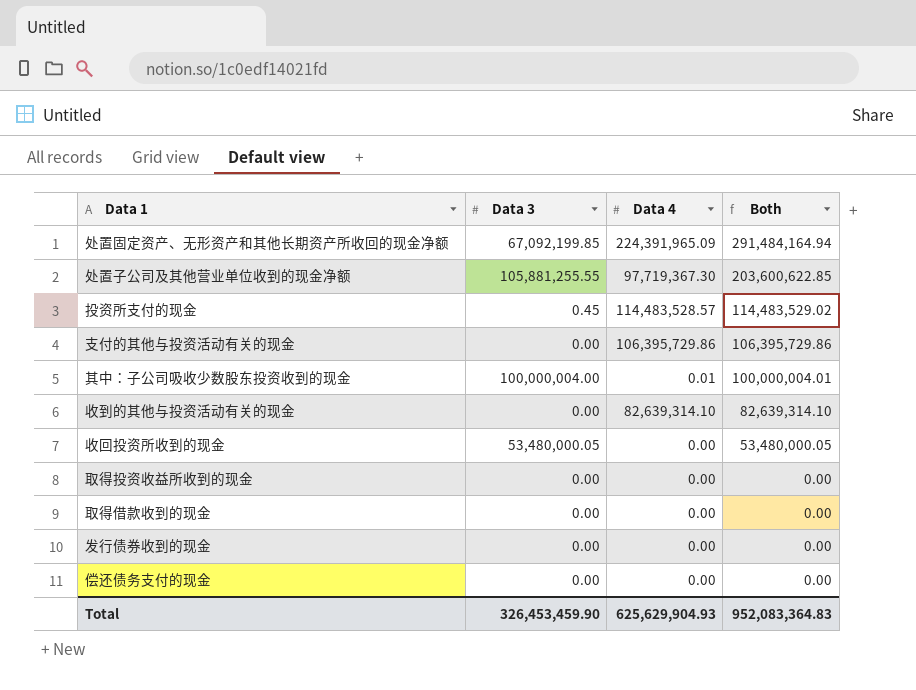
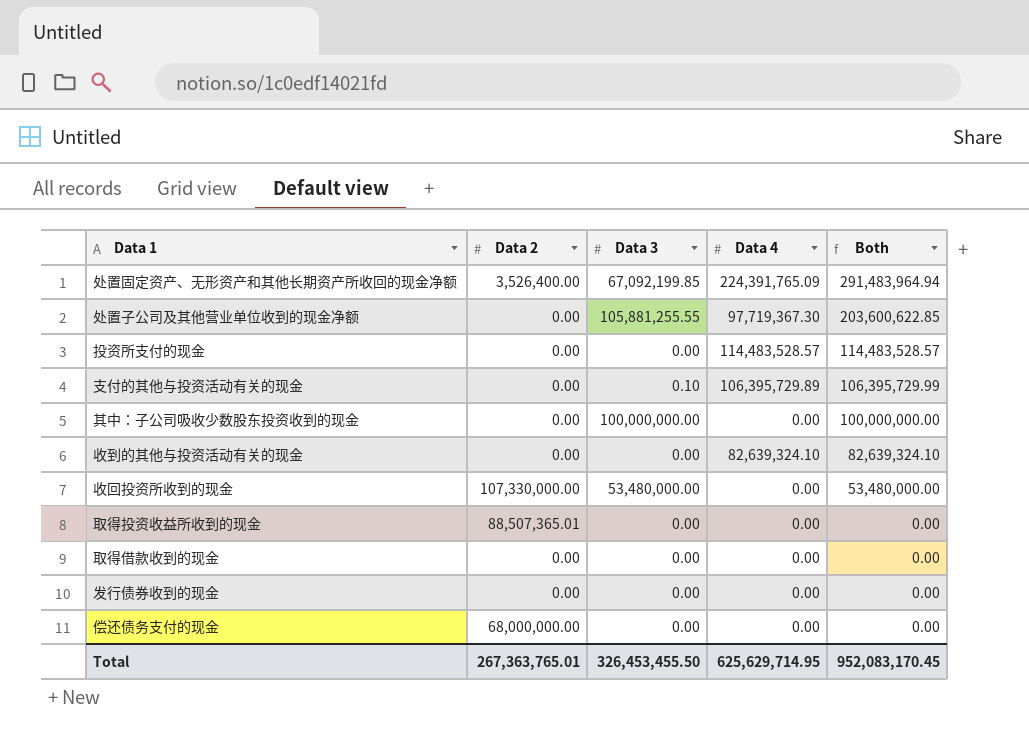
column Data 2 | position: none -> 2
处置固定资产、无形资产和其他长期资产所收回的现金净额 | Data 4: 224,391,965.09 -> 224,391,765.09
处置固定资产、无形资产和其他长期资产所收回的现金净额 | Both: 291,484,164.94 -> 291,483,964.94
投资所支付的现金 | Data 3: 0.45 -> 0.00
投资所支付的现金 | Both: 114,483,529.02 -> 114,483,528.57
支付的其他与投资活动有关的现金 | Data 3: 0.00 -> 0.10
支付的其他与投资活动有关的现金 | Data 4: 106,395,729.86 -> 106,395,729.89
支付的其他与投资活动有关的现金 | Both: 106,395,729.86 -> 106,395,729.99
其中：子公司吸收少数股东投资收到的现金 | Data 3: 100,000,004.00 -> 100,000,000.00
其中：子公司吸收少数股东投资收到的现金 | Data 4: 0.01 -> 0.00
其中：子公司吸收少数股东投资收到的现金 | Both: 100,000,004.01 -> 100,000,000.00
收到的其他与投资活动有关的现金 | Data 4: 82,639,314.10 -> 82,639,324.10
收到的其他与投资活动有关的现金 | Both: 82,639,314.10 -> 82,639,324.10
收回投资所收到的现金 | Data 3: 53,480,000.05 -> 53,480,000.00
收回投资所收到的现金 | Both: 53,480,000.05 -> 53,480,000.00
Total | Data 3: 326,453,459.90 -> 326,453,455.50
Total | Data 4: 625,629,904.93 -> 625,629,714.95
Total | Both: 952,083,364.83 -> 952,083,170.45

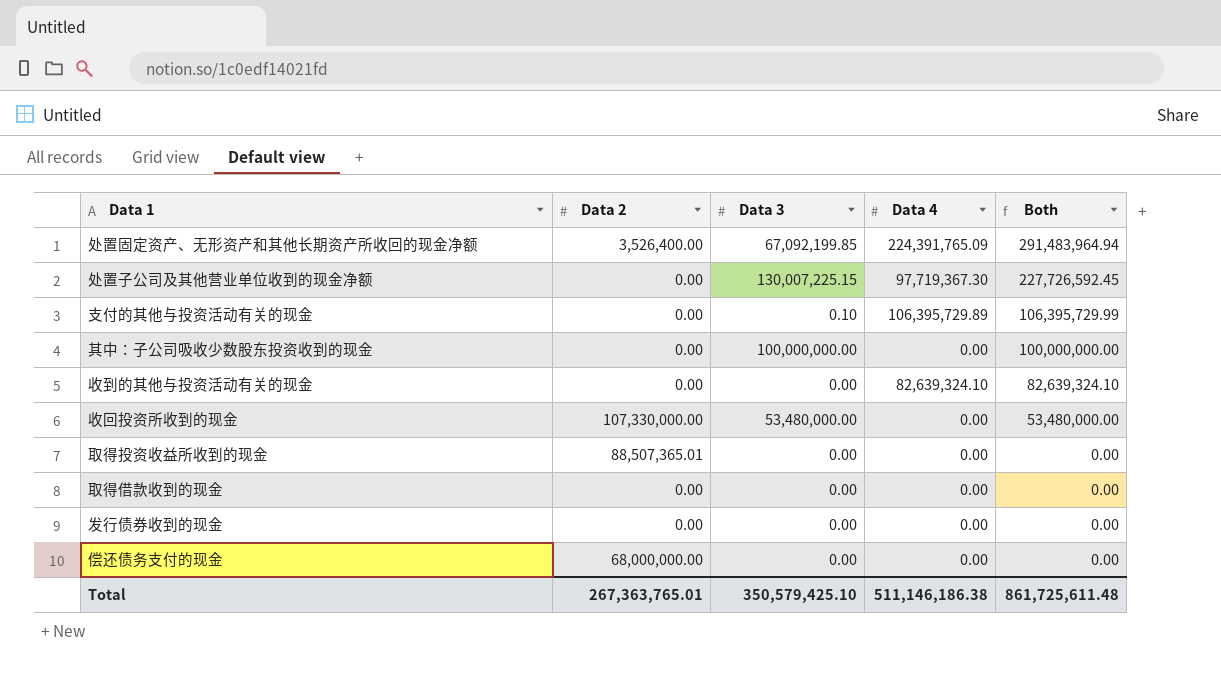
row 投资所支付的现金: 0.00 | 0.00 | 114,483,528.57 | 114,483,528.57 -> none
处置子公司及其他营业单位收到的现金净额 | Data 3: 105,881,255.55 -> 130,007,225.15
处置子公司及其他营业单位收到的现金净额 | Both: 203,600,622.85 -> 227,726,592.45
Total | Data 3: 326,453,455.50 -> 350,579,425.10
Total | Data 4: 625,629,714.95 -> 511,146,186.38
Total | Both: 952,083,170.45 -> 861,725,611.48

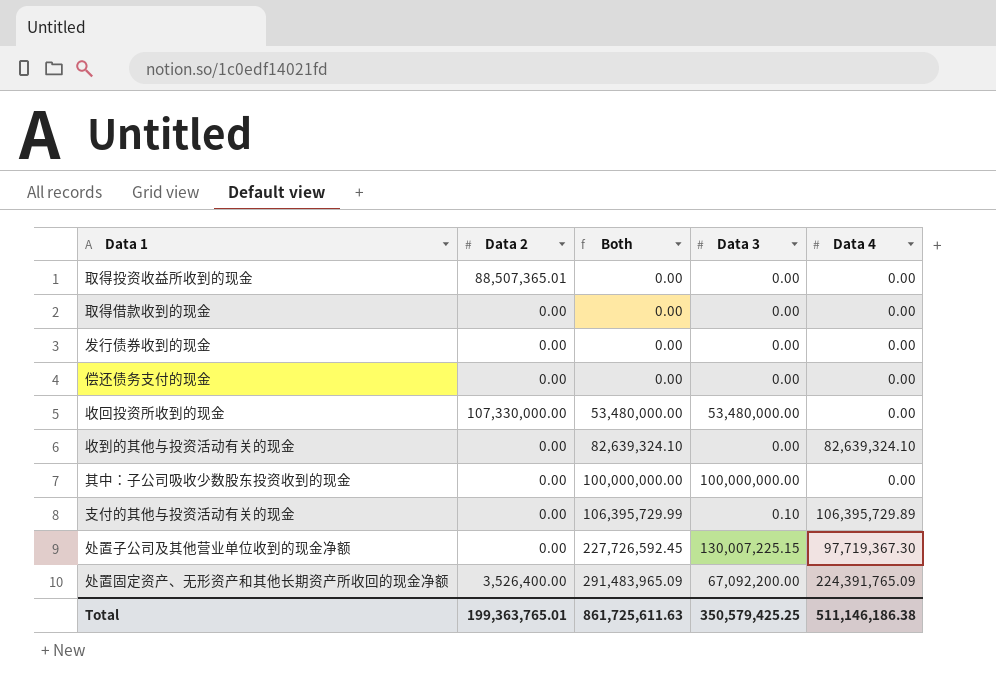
row order: Both descending -> Both ascending
column Both | position: 5 -> 3
偿还债务支付的现金 | Data 2: 68,000,000.00 -> 0.00
处置固定资产、无形资产和其他长期资产所收回的现金净额 | Both: 291,483,964.94 -> 291,483,965.09
处置固定资产、无形资产和其他长期资产所收回的现金净额 | Data 3: 67,092,199.85 -> 67,092,200.00
Total | Data 2: 267,363,765.01 -> 199,363,765.01
Total | Both: 861,725,611.48 -> 861,725,611.63
Total | Data 3: 350,579,425.10 -> 350,579,425.25

